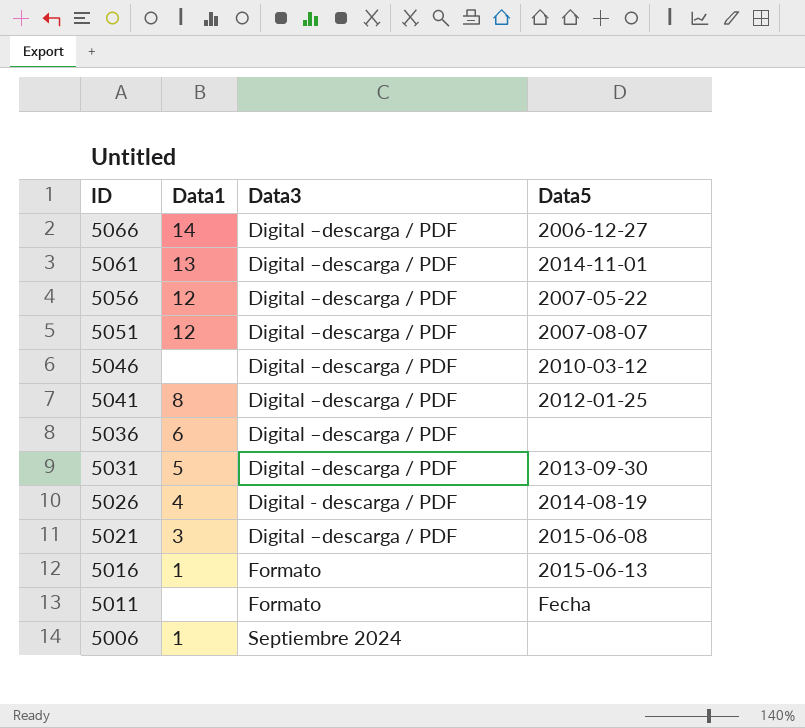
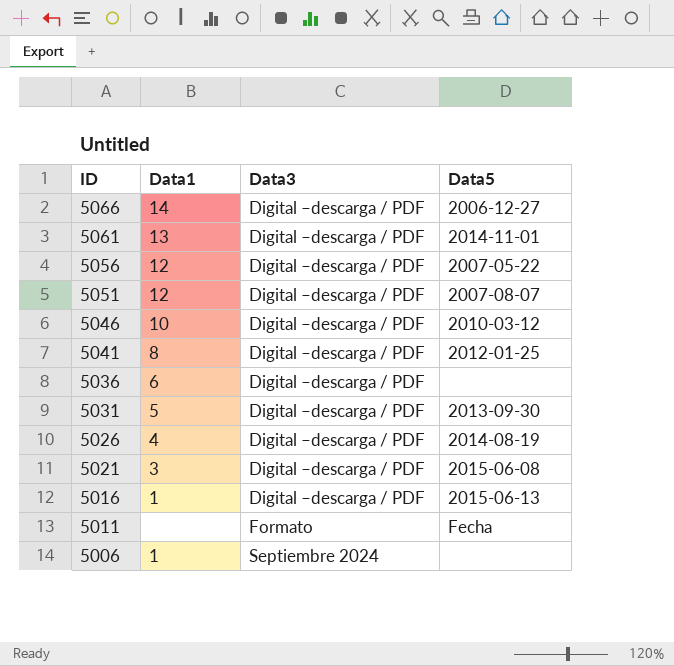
5046 | Data1: none -> 10
5026 | Data3: Digital - descarga / PDF -> Digital –descarga / PDF
5016 | Data3: Formato -> Digital –descarga / PDF

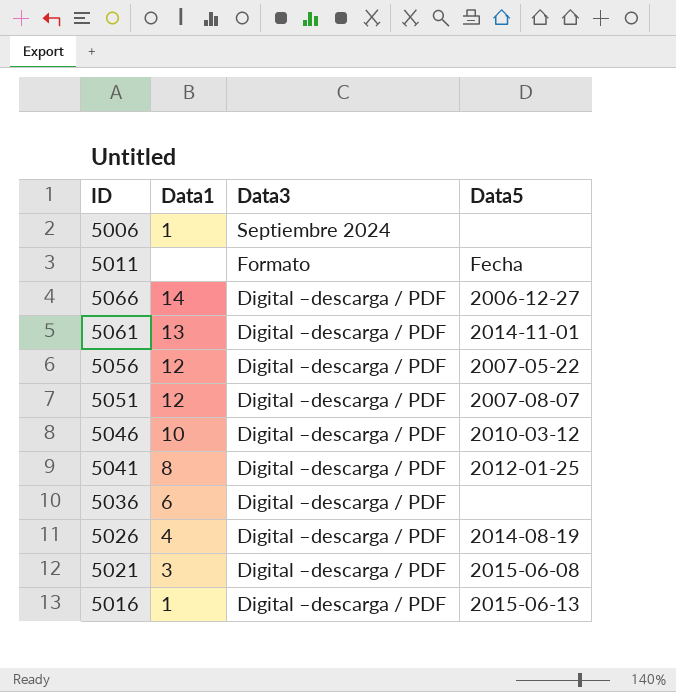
row order: ID descending -> Data3 descending
row 5031: 5 | Digital –descarga / PDF | 2013-09-30 -> none

